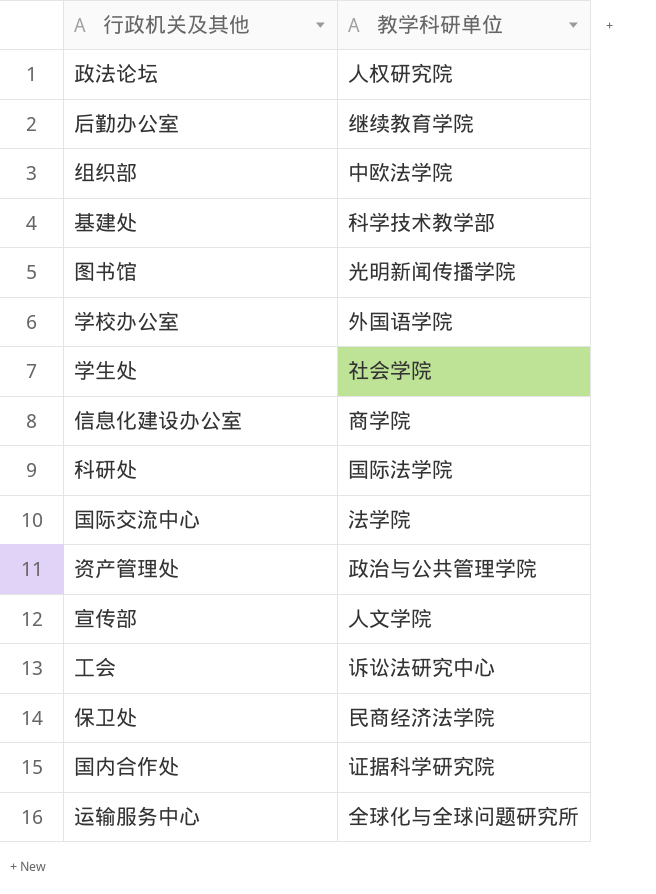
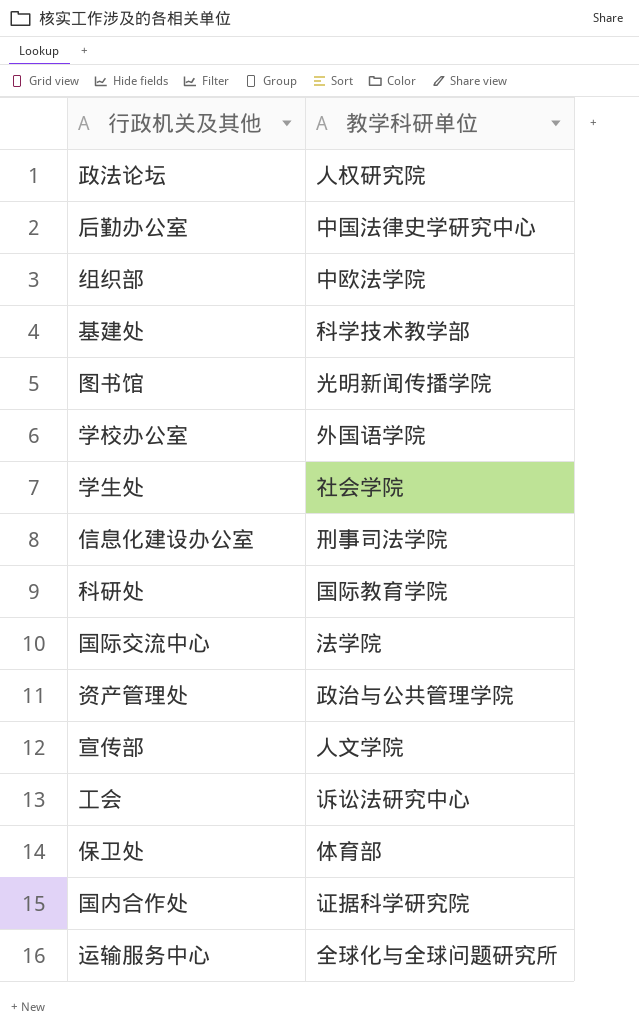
后勤办公室 | 教学科研单位: 继续教育学院 -> 中国法律史学研究中心
信息化建设办公室 | 教学科研单位: 商学院 -> 刑事司法学院
科研处 | 教学科研单位: 国际法学院 -> 国际教育学院
保卫处 | 教学科研单位: 民商经济法学院 -> 体育部

